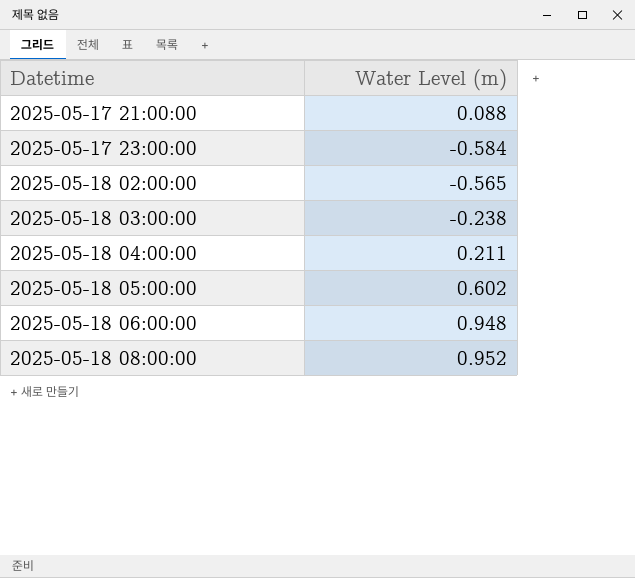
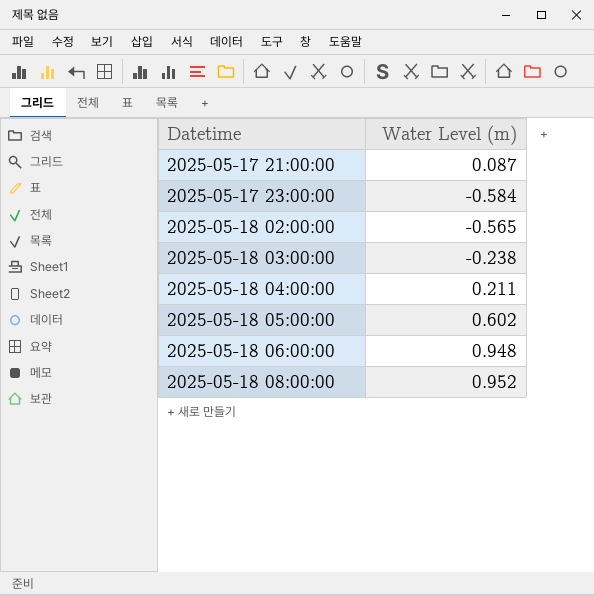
2025-05-17 21:00:00 | Water Level (m): 0.088 -> 0.087

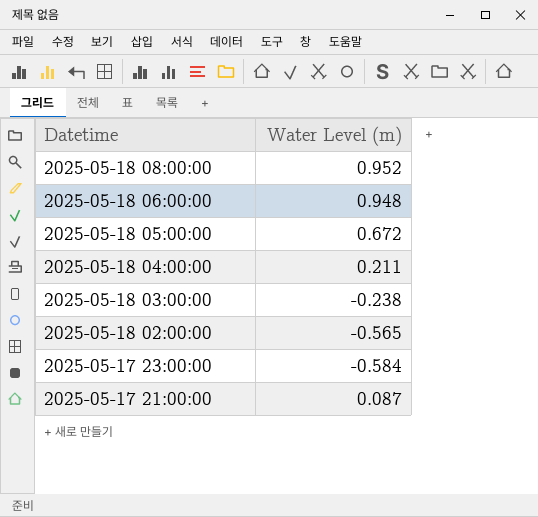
row order: Datetime ascending -> Datetime descending
2025-05-18 05:00:00 | Water Level (m): 0.602 -> 0.672

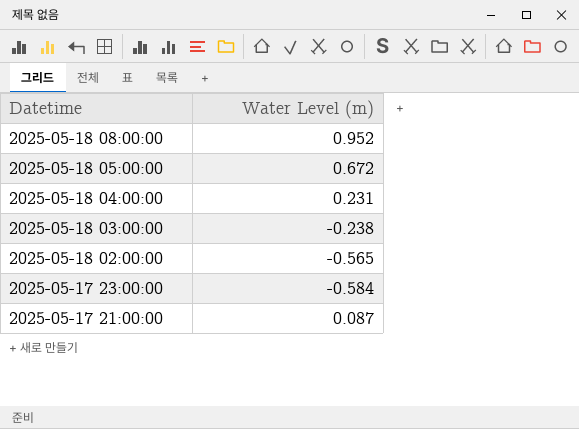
row 2025-05-18 06:00:00: 0.948 -> none
2025-05-18 04:00:00 | Water Level (m): 0.211 -> 0.231

